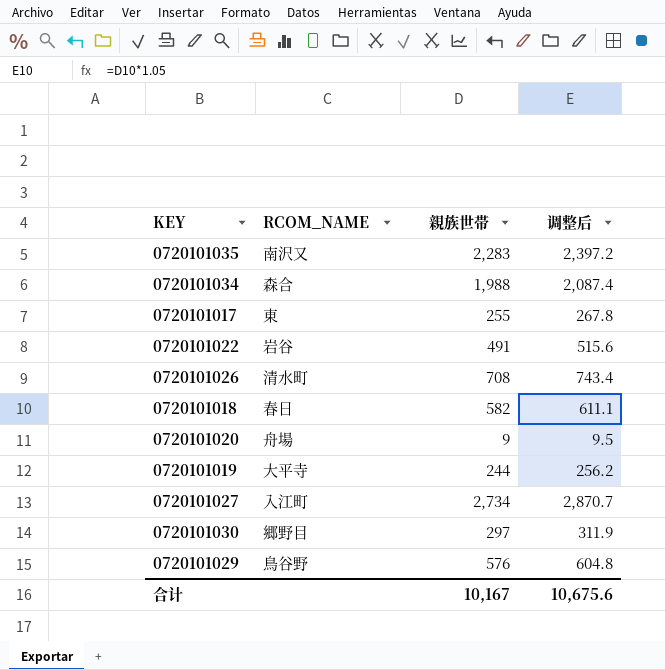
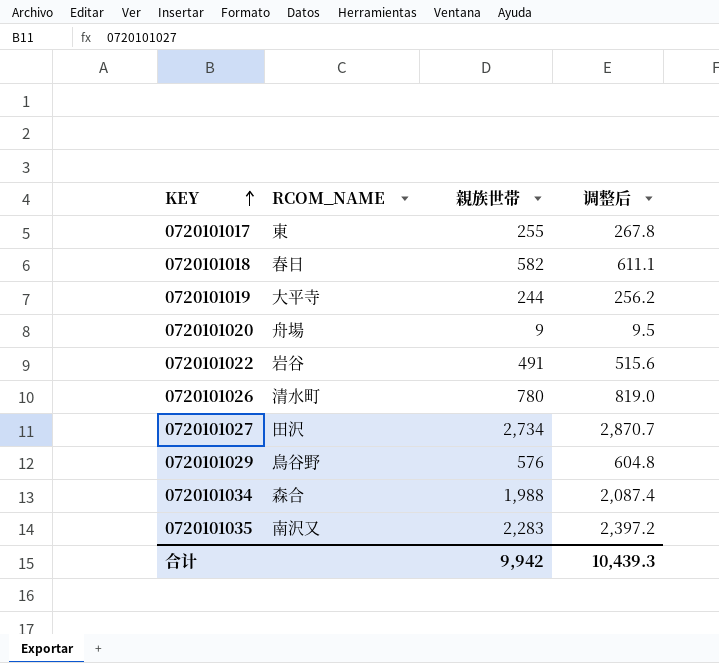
row order: none -> KEY ascending
row 0720101030: 郷野目 | 297 | 311.9 -> none
0720101026 | 親族世帯: 708 -> 780
0720101026 | 调整后: 743.4 -> 819.0
0720101027 | RCOM_NAME: 入江町 -> 田沢
合计 | 親族世帯: 10,167 -> 9,942
合计 | 调整后: 10,675.6 -> 10,439.3

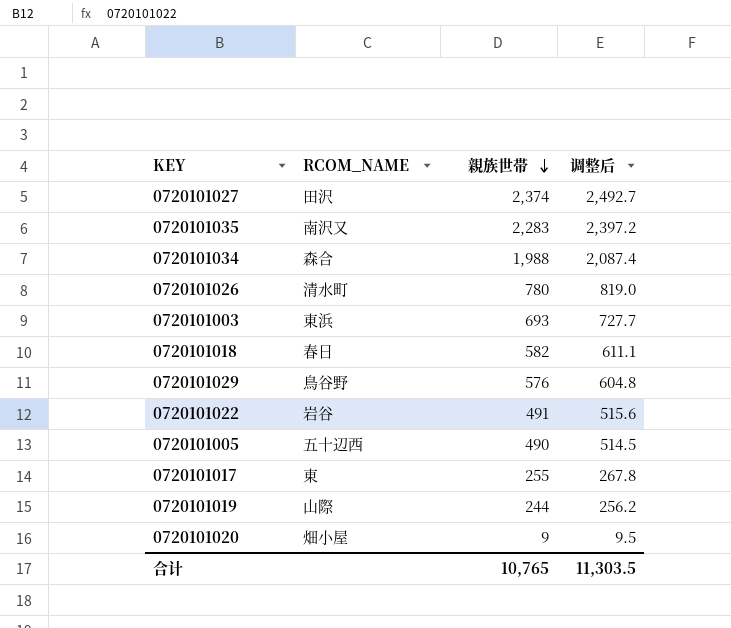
row order: KEY ascending -> 親族世帯 descending
0720101027 | 親族世帯: 2,734 -> 2,374
0720101027 | 调整后: 2,870.7 -> 2,492.7
row 0720101003: none -> 東浜 | 693 | 727.7
row 0720101005: none -> 五十辺西 | 490 | 514.5
0720101019 | RCOM_NAME: 大平寺 -> 山際
0720101020 | RCOM_NAME: 舟場 -> 畑小屋
合计 | 親族世帯: 9,942 -> 10,765
合计 | 调整后: 10,439.3 -> 11,303.5

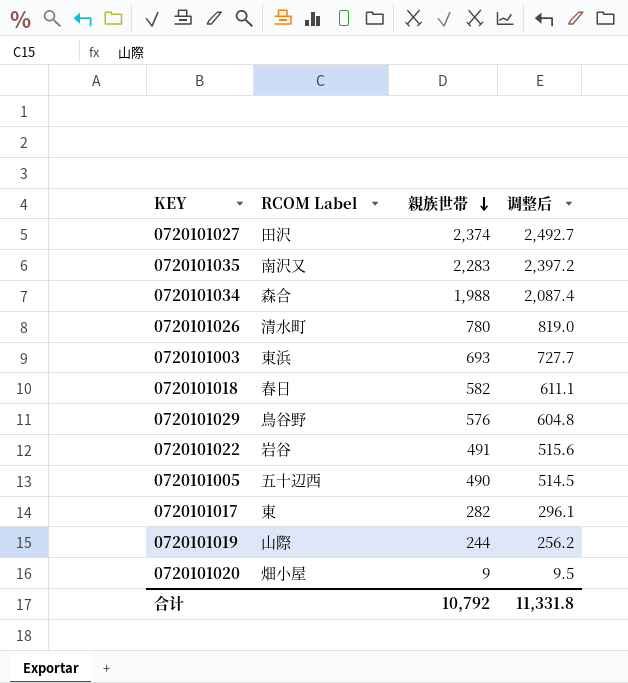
column name: RCOM_NAME -> RCOM Label
0720101017 | 親族世帯: 255 -> 282
0720101017 | 调整后: 267.8 -> 296.1
合计 | 親族世帯: 10,765 -> 10,792
合计 | 调整后: 11,303.5 -> 11,331.8

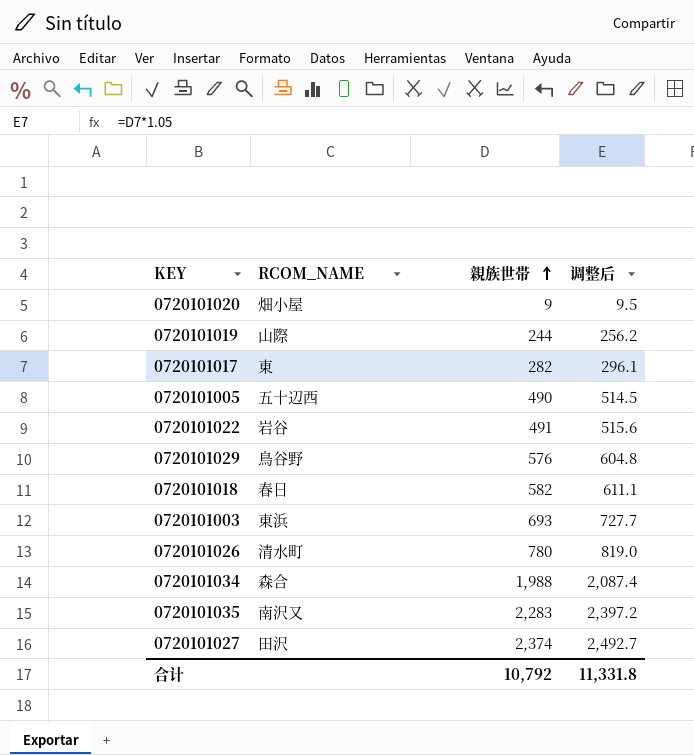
row order: 親族世帯 descending -> 親族世帯 ascending
column name: RCOM Label -> RCOM_NAME

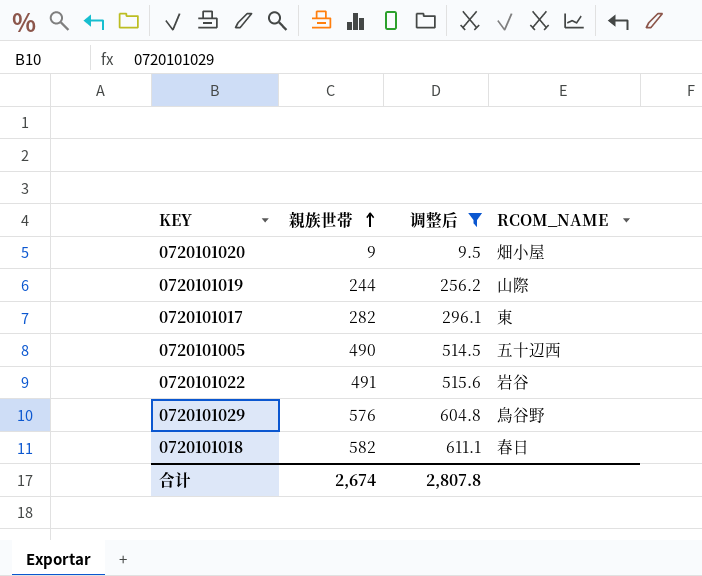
filter: none -> 调整后 <= 611.1
column RCOM_NAME | position: 2 -> 4
合计 | 親族世帯: 10,792 -> 2,674
合计 | 调整后: 11,331.8 -> 2,807.8

